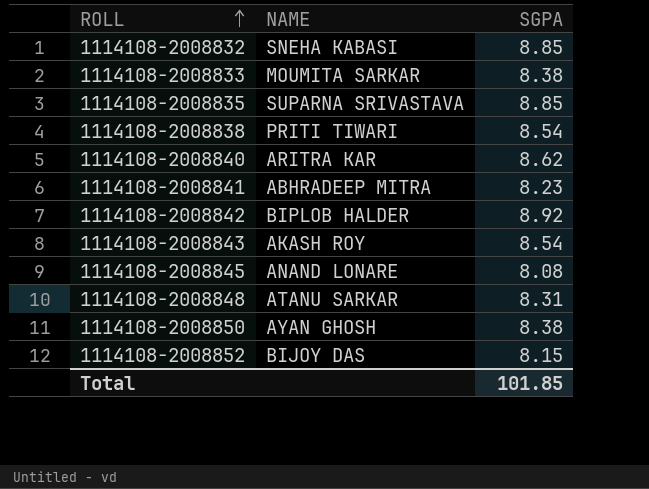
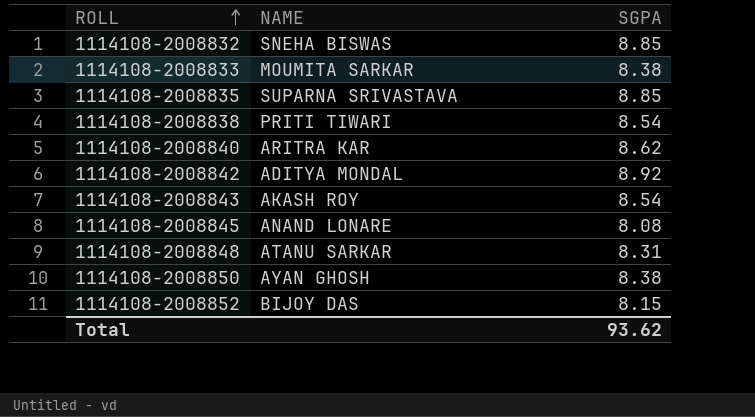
row 1114108-2008841: ABHRADEEP MITRA | 8.23 -> none
1114108-2008832 | NAME: SNEHA KABASI -> SNEHA BISWAS
1114108-2008842 | NAME: BIPLOB HALDER -> ADITYA MONDAL
Total | SGPA: 101.85 -> 93.62

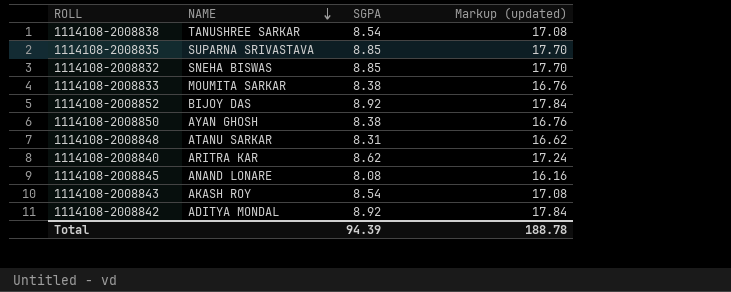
row order: ROLL ascending -> NAME descending
column Markup (updated) | formula: none -> [SGPA] * 2
1114108-2008838 | NAME: PRITI TIWARI -> TANUSHREE SARKAR
1114108-2008852 | SGPA: 8.15 -> 8.92
Total | SGPA: 93.62 -> 94.39

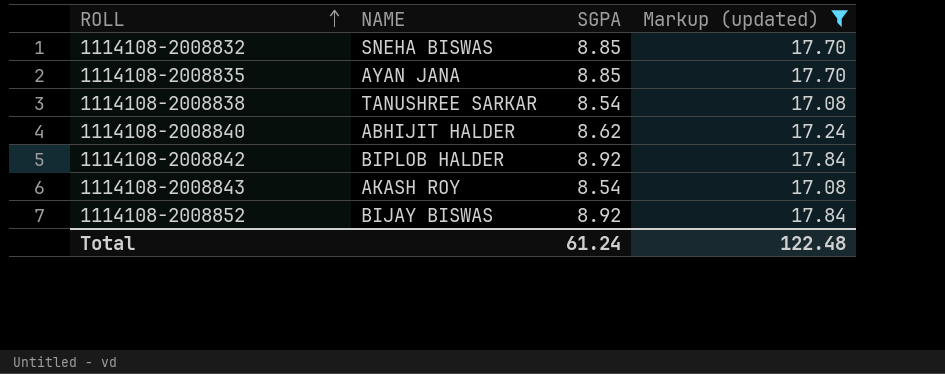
filter: none -> Markup (updated) >= 17.08
row order: NAME descending -> ROLL ascending
1114108-2008835 | NAME: SUPARNA SRIVASTAVA -> AYAN JANA
1114108-2008840 | NAME: ARITRA KAR -> ABHIJIT HALDER
1114108-2008842 | NAME: ADITYA MONDAL -> BIPLOB HALDER
1114108-2008852 | NAME: BIJOY DAS -> BIJAY BISWAS
Total | SGPA: 94.39 -> 61.24
Total | Markup (updated): 188.78 -> 122.48

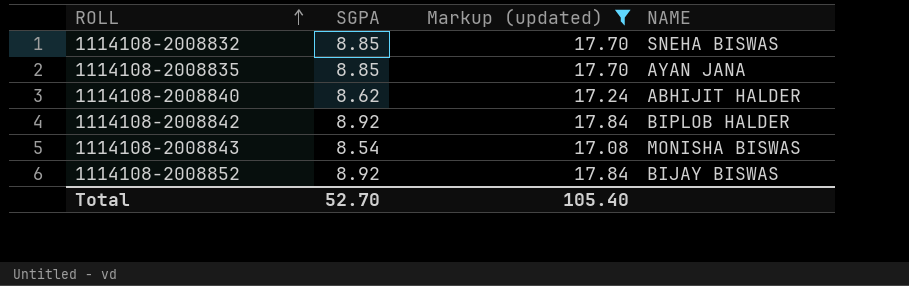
column NAME | position: 2 -> 4
row 1114108-2008838: TANUSHREE SARKAR | 8.54 | 17.08 -> none
1114108-2008843 | NAME: AKASH ROY -> MONISHA BISWAS
Total | SGPA: 61.24 -> 52.70
Total | Markup (updated): 122.48 -> 105.40

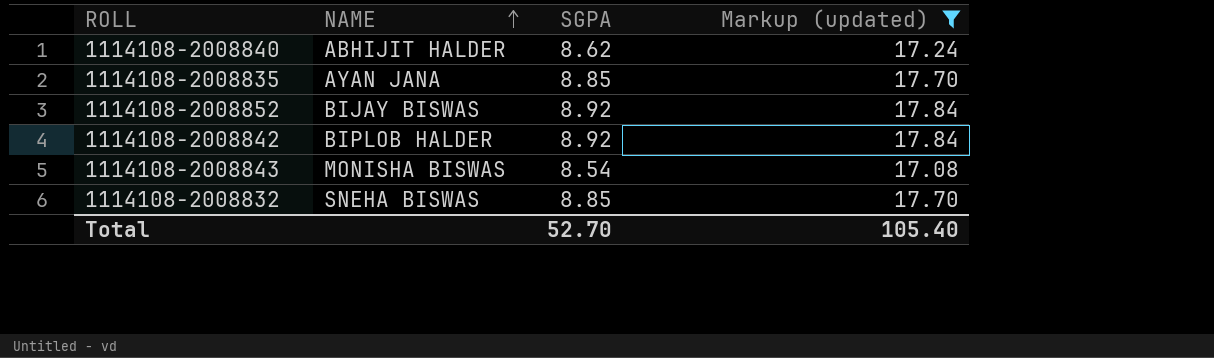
row order: ROLL ascending -> NAME ascending
column NAME | position: 4 -> 2

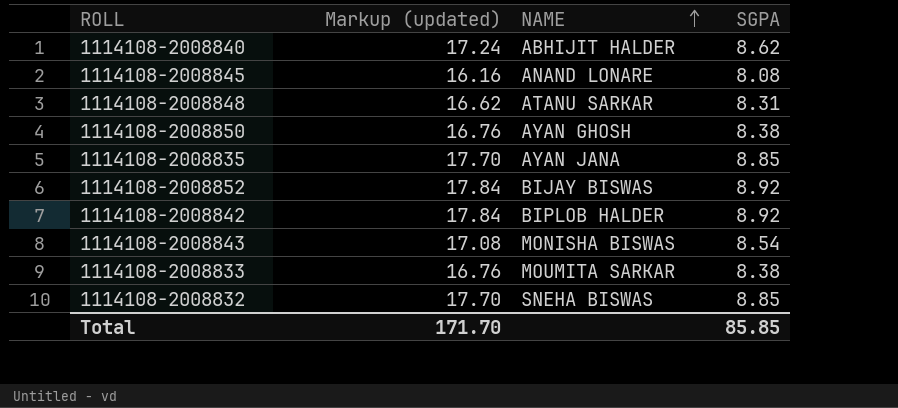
filter: Markup (updated) >= 17.08 -> none
column Markup (updated) | position: 4 -> 2
Total | Markup (updated): 105.40 -> 171.70
Total | SGPA: 52.70 -> 85.85

